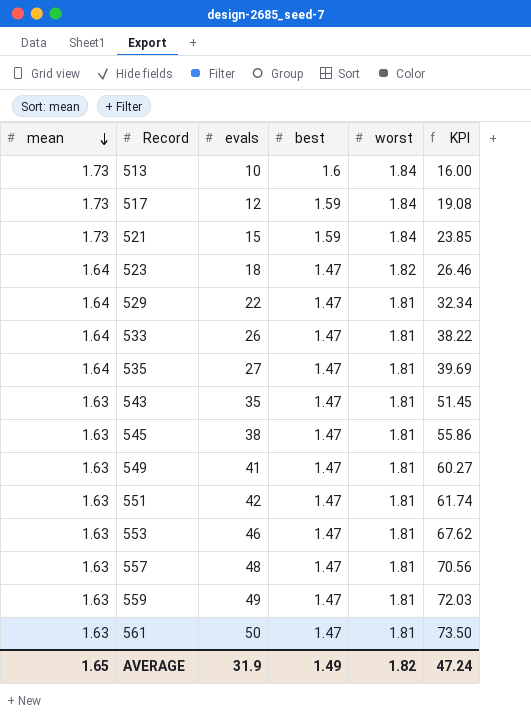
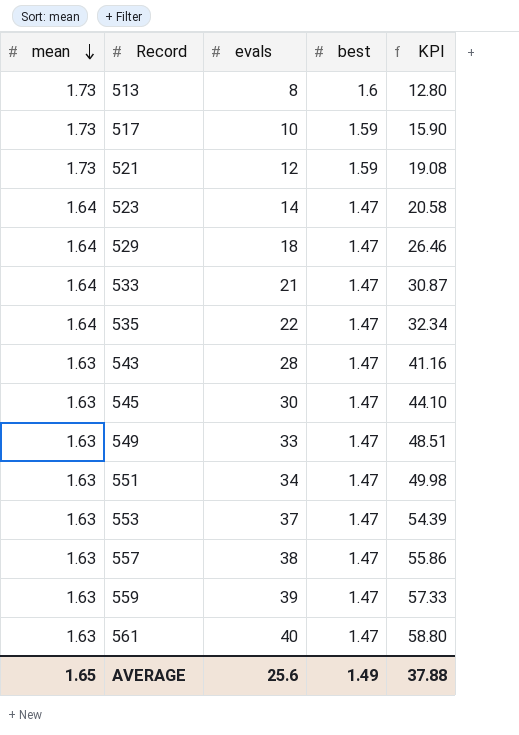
column worst | position: 5 -> none
513 | evals: 10 -> 8
513 | KPI: 16.00 -> 12.80
517 | evals: 12 -> 10
517 | KPI: 19.08 -> 15.90
521 | evals: 15 -> 12
521 | KPI: 23.85 -> 19.08
523 | evals: 18 -> 14
523 | KPI: 26.46 -> 20.58
529 | evals: 22 -> 18
529 | KPI: 32.34 -> 26.46
533 | evals: 26 -> 21
533 | KPI: 38.22 -> 30.87
535 | evals: 27 -> 22
535 | KPI: 39.69 -> 32.34
543 | evals: 35 -> 28
543 | KPI: 51.45 -> 41.16
545 | evals: 38 -> 30
545 | KPI: 55.86 -> 44.10
549 | evals: 41 -> 33
549 | KPI: 60.27 -> 48.51
551 | evals: 42 -> 34
551 | KPI: 61.74 -> 49.98
553 | evals: 46 -> 37
553 | KPI: 67.62 -> 54.39
557 | evals: 48 -> 38
557 | KPI: 70.56 -> 55.86
559 | evals: 49 -> 39
559 | KPI: 72.03 -> 57.33
561 | evals: 50 -> 40
561 | KPI: 73.50 -> 58.80
AVERAGE | evals: 31.9 -> 25.6
AVERAGE | KPI: 47.24 -> 37.88

